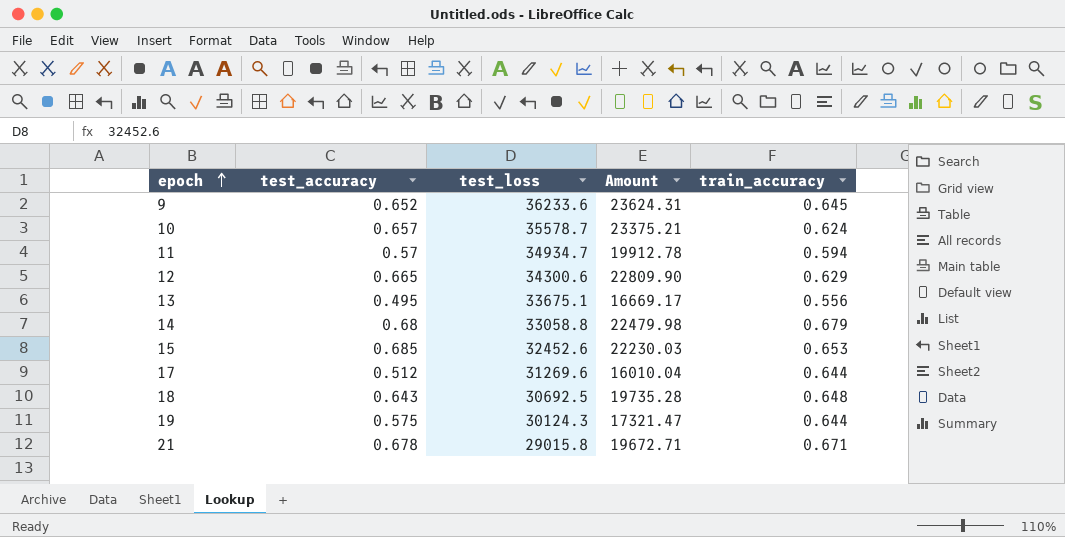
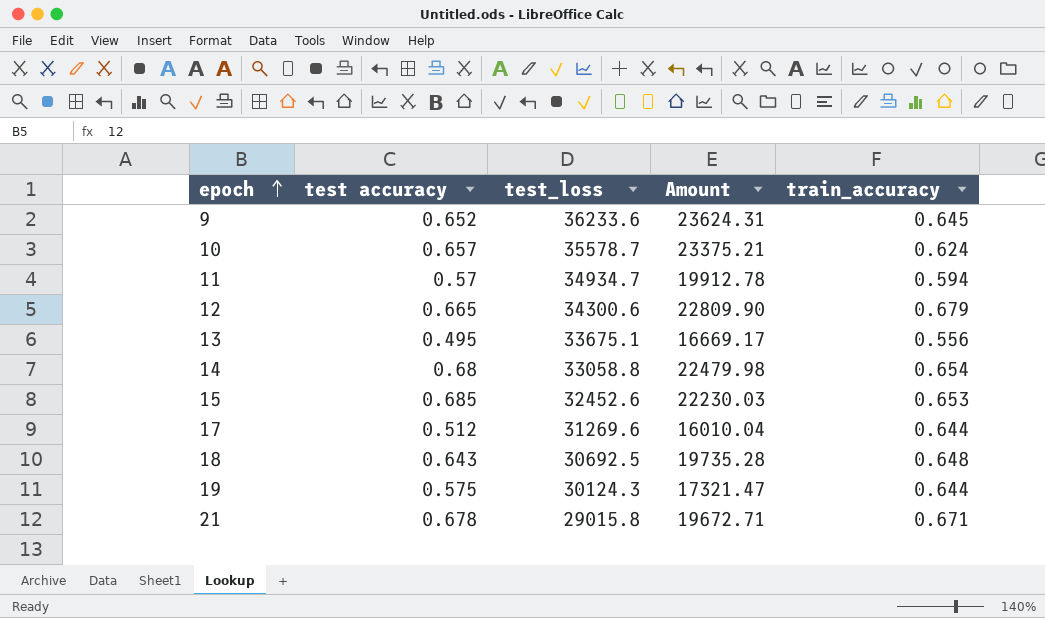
column name: test_accuracy -> test accuracy
12 | train_accuracy: 0.629 -> 0.679
14 | train_accuracy: 0.679 -> 0.654

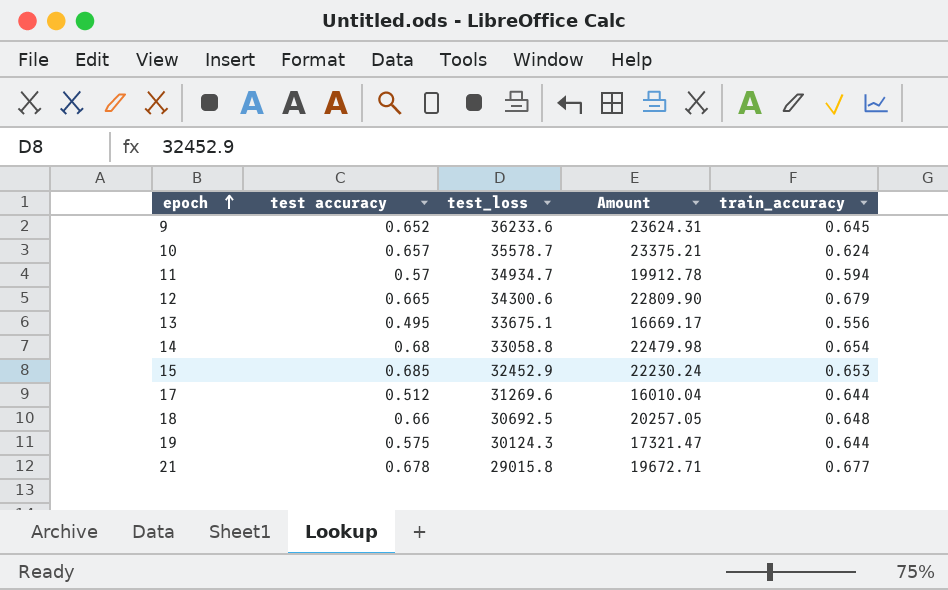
15 | test_loss: 32452.6 -> 32452.9
15 | Amount: 22230.03 -> 22230.24
18 | test accuracy: 0.643 -> 0.66
18 | Amount: 19735.28 -> 20257.05
21 | train_accuracy: 0.671 -> 0.677

